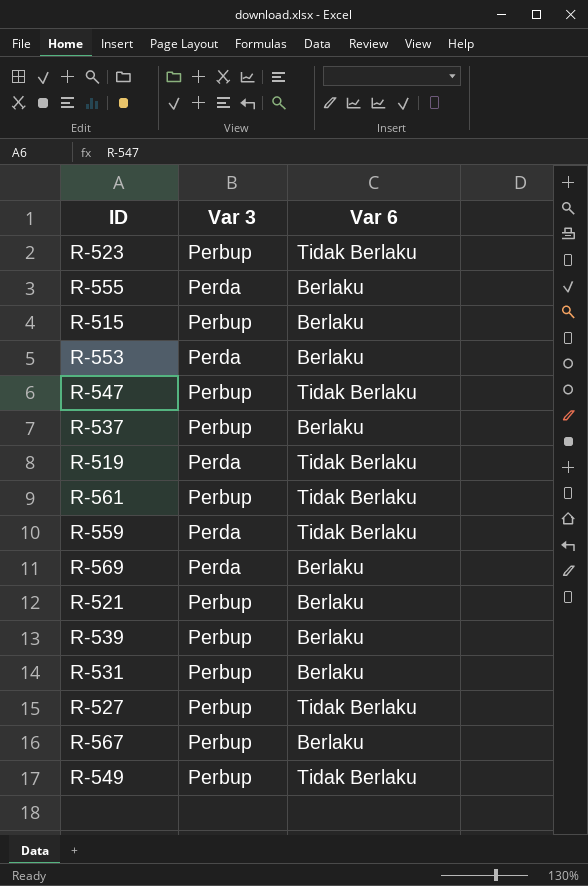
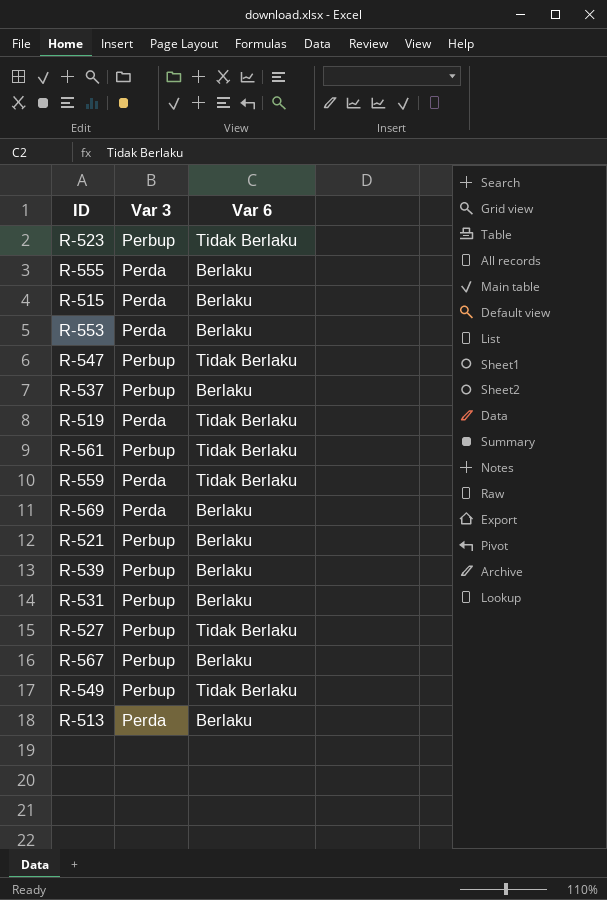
R-515 | Var 3: Perbup -> Perda
row R-513: none -> Perda | Berlaku

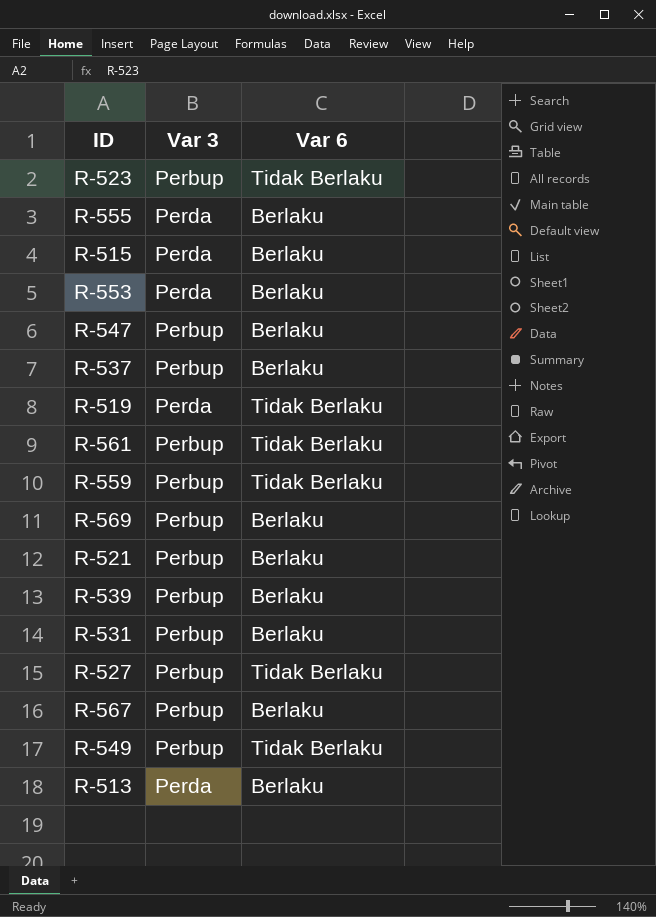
R-547 | Var 6: Tidak Berlaku -> Berlaku
R-559 | Var 3: Perda -> Perbup
R-569 | Var 3: Perda -> Perbup

